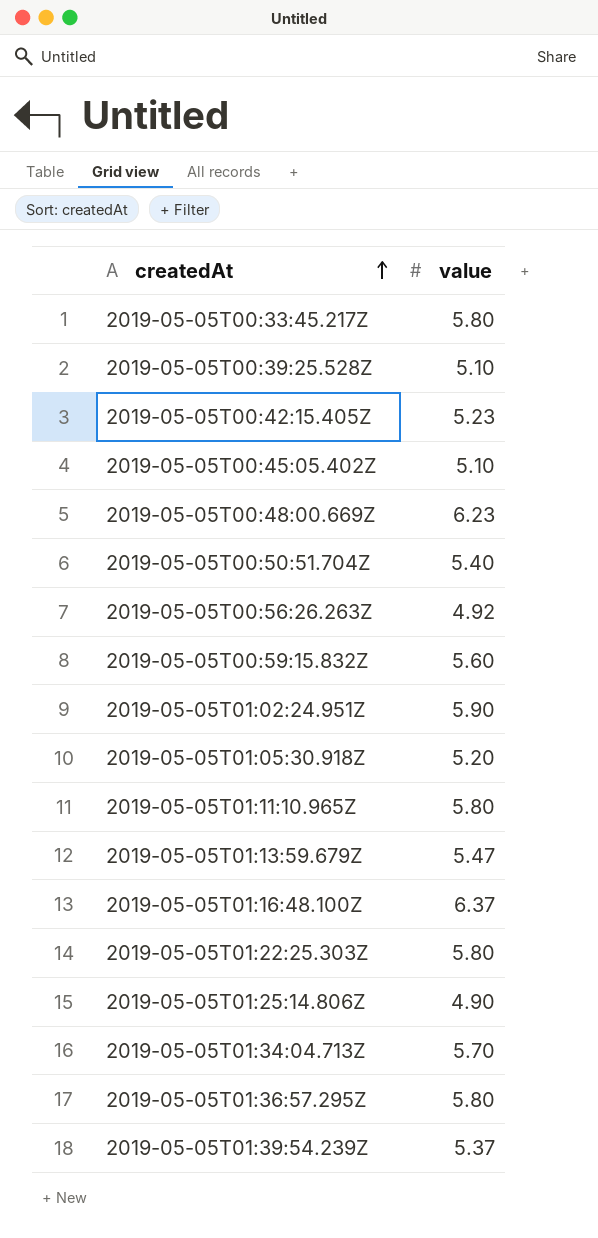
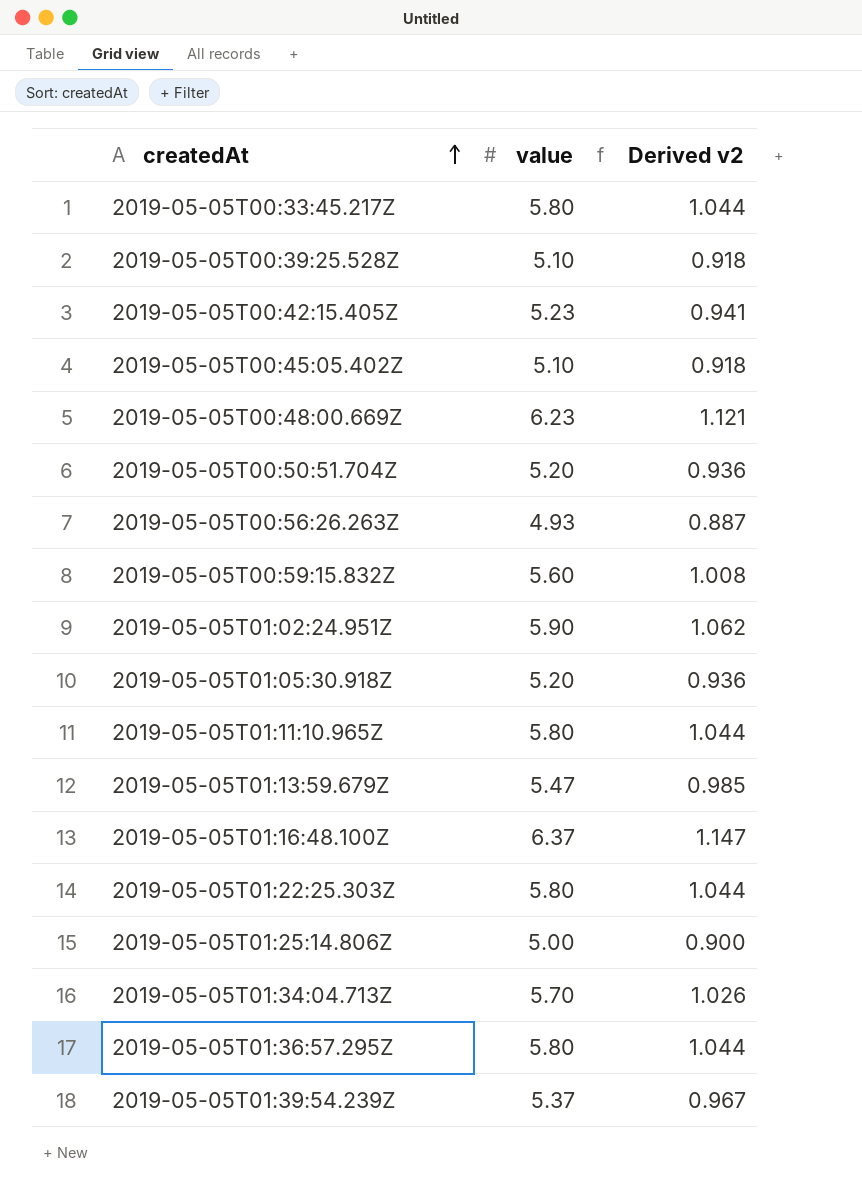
column Derived v2 | formula: none -> [value] * 0.18
2019-05-05T00:50:51.704Z | value: 5.40 -> 5.20
2019-05-05T00:56:26.263Z | value: 4.92 -> 4.93
2019-05-05T01:25:14.806Z | value: 4.90 -> 5.00

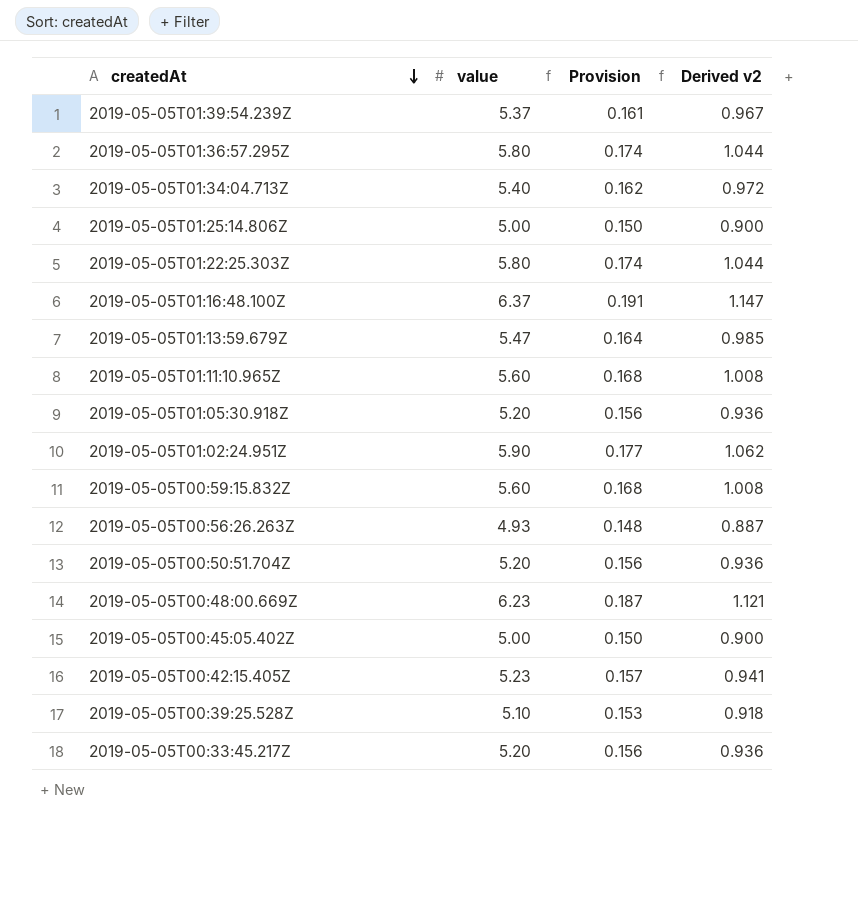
row order: createdAt ascending -> createdAt descending
column Provision | formula: none -> [value] * 0.03
2019-05-05T01:34:04.713Z | value: 5.70 -> 5.40
2019-05-05T01:34:04.713Z | Derived v2: 1.026 -> 0.972
2019-05-05T01:11:10.965Z | value: 5.80 -> 5.60
2019-05-05T01:11:10.965Z | Derived v2: 1.044 -> 1.008
2019-05-05T00:45:05.402Z | value: 5.10 -> 5.00
2019-05-05T00:45:05.402Z | Derived v2: 0.918 -> 0.900
2019-05-05T00:33:45.217Z | value: 5.80 -> 5.20
2019-05-05T00:33:45.217Z | Derived v2: 1.044 -> 0.936

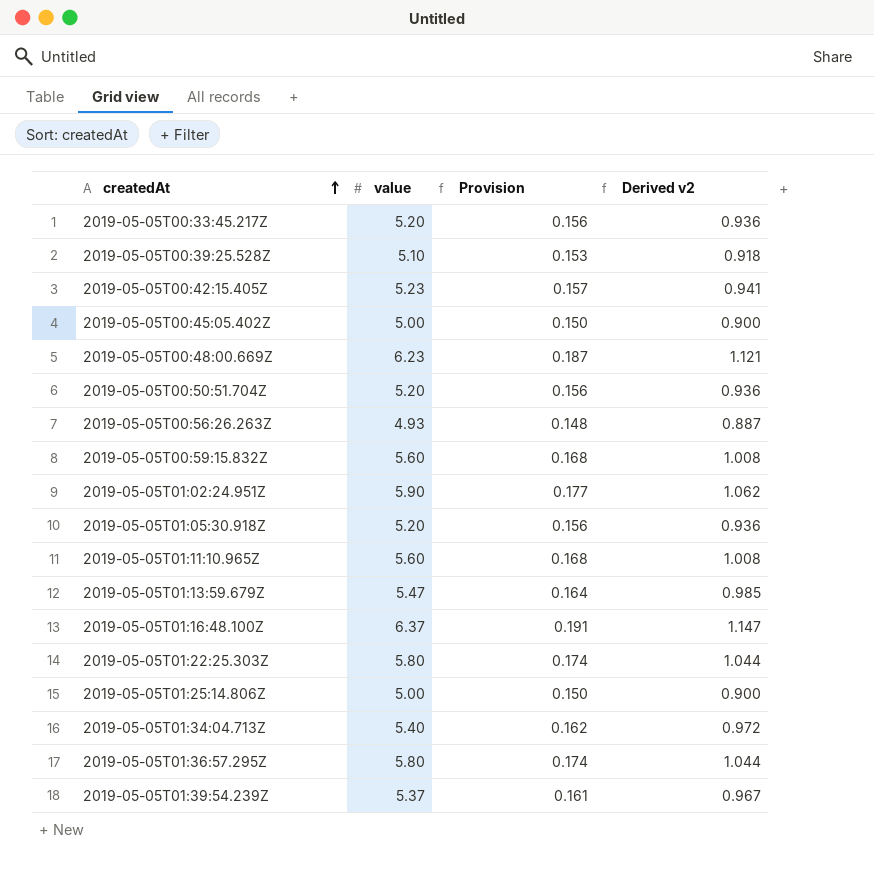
row order: createdAt descending -> createdAt ascending

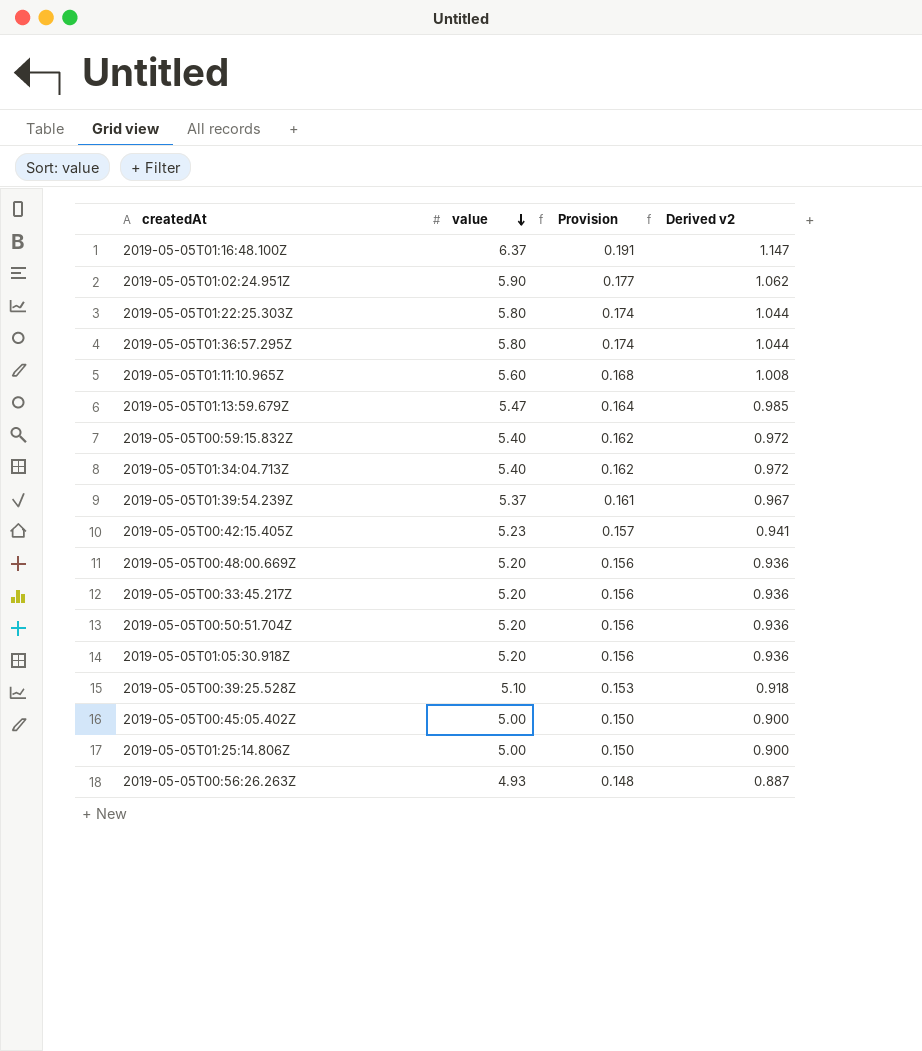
row order: createdAt ascending -> value descending
2019-05-05T00:59:15.832Z | value: 5.60 -> 5.40
2019-05-05T00:59:15.832Z | Provision: 0.168 -> 0.162
2019-05-05T00:59:15.832Z | Derived v2: 1.008 -> 0.972
2019-05-05T00:48:00.669Z | value: 6.23 -> 5.20
2019-05-05T00:48:00.669Z | Provision: 0.187 -> 0.156
2019-05-05T00:48:00.669Z | Derived v2: 1.121 -> 0.936

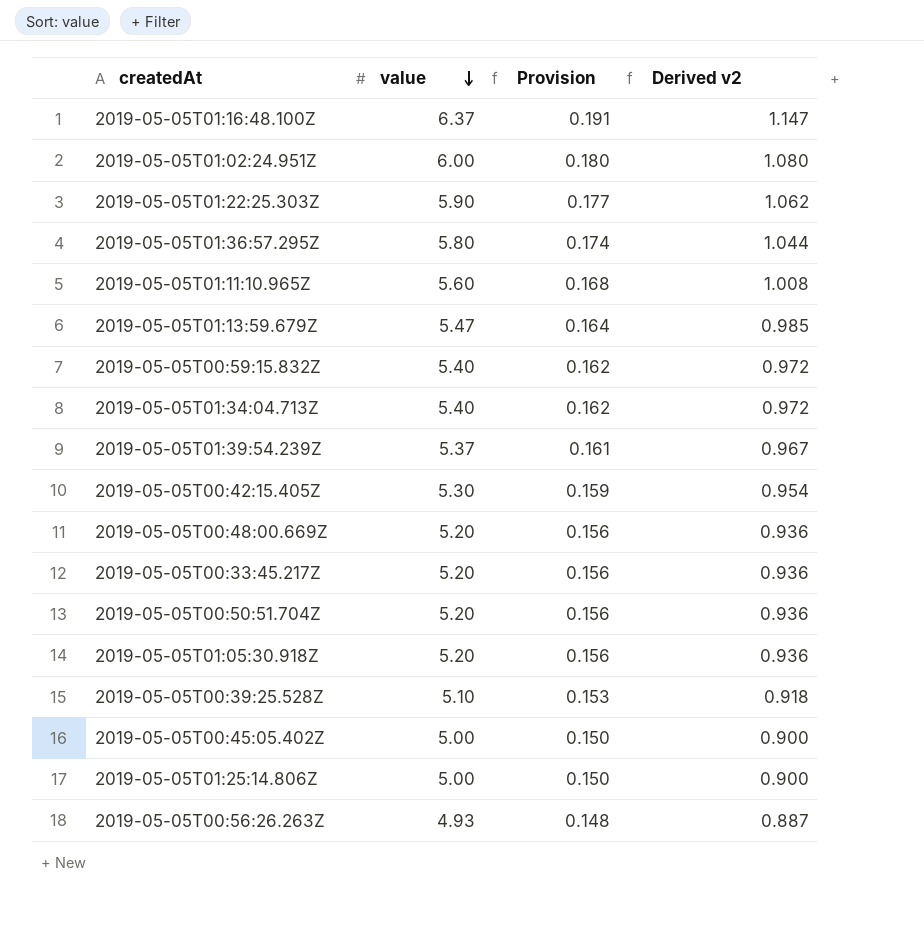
2019-05-05T01:02:24.951Z | value: 5.90 -> 6.00
2019-05-05T01:02:24.951Z | Provision: 0.177 -> 0.180
2019-05-05T01:02:24.951Z | Derived v2: 1.062 -> 1.080
2019-05-05T01:22:25.303Z | value: 5.80 -> 5.90
2019-05-05T01:22:25.303Z | Provision: 0.174 -> 0.177
2019-05-05T01:22:25.303Z | Derived v2: 1.044 -> 1.062
2019-05-05T00:42:15.405Z | value: 5.23 -> 5.30
2019-05-05T00:42:15.405Z | Provision: 0.157 -> 0.159
2019-05-05T00:42:15.405Z | Derived v2: 0.941 -> 0.954

